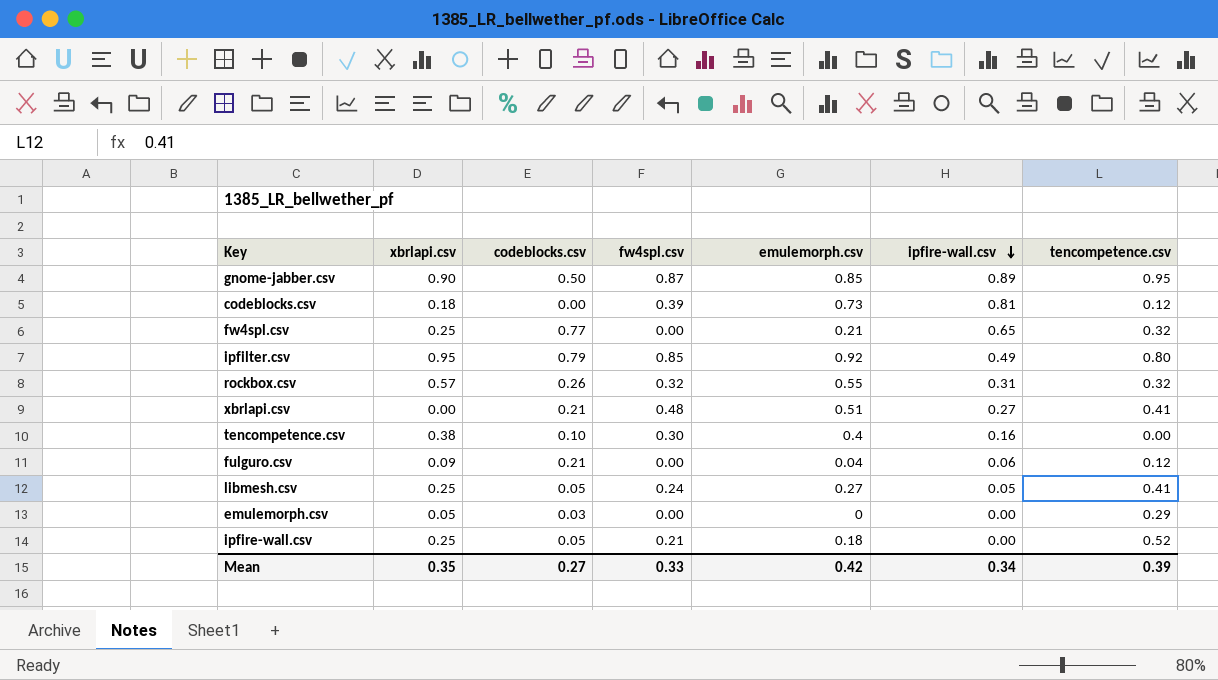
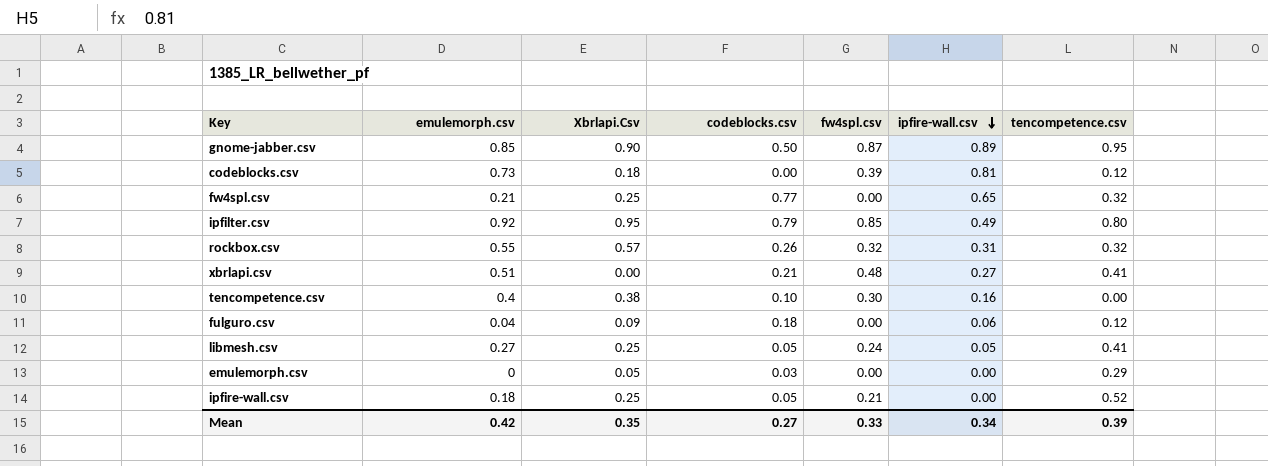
column emulemorph.csv | position: 5 -> 2
column name: xbrlapi.csv -> Xbrlapi.Csv
fulguro.csv | codeblocks.csv: 0.21 -> 0.18

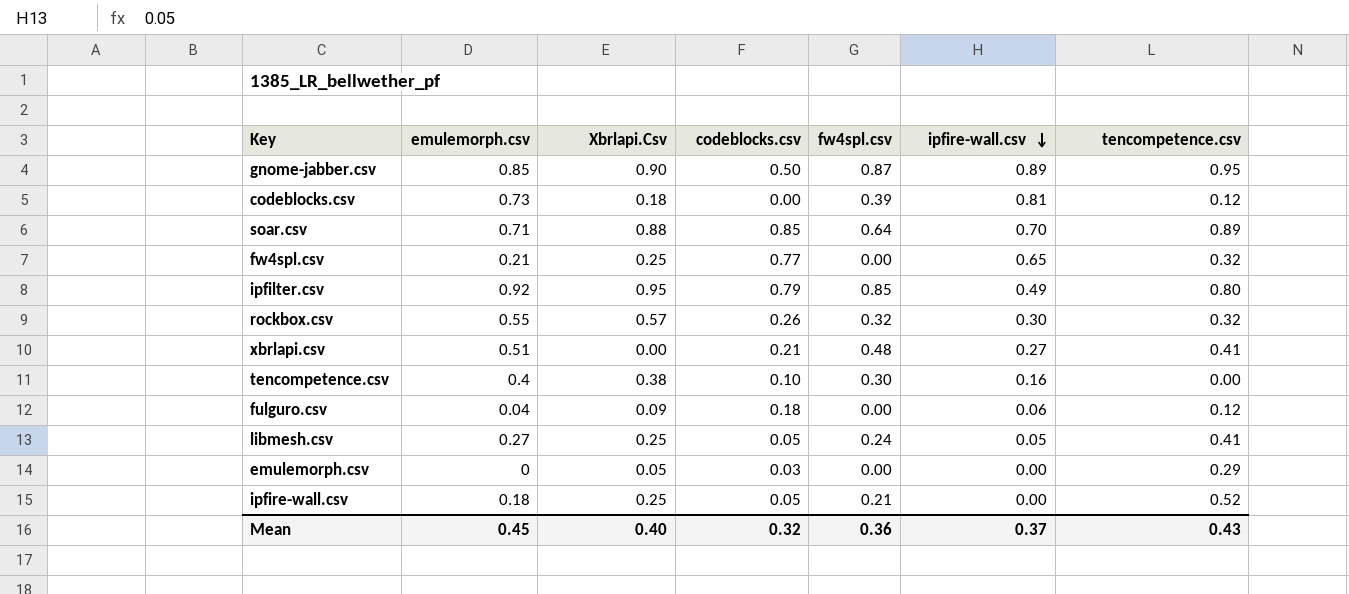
row soar.csv: none -> 0.71 | 0.88 | 0.85 | 0.64 | 0.70 | 0.89
rockbox.csv | ipfire-wall.csv: 0.31 -> 0.30
Mean | emulemorph.csv: 0.42 -> 0.45
Mean | Xbrlapi.Csv: 0.35 -> 0.40
Mean | codeblocks.csv: 0.27 -> 0.32
Mean | fw4spl.csv: 0.33 -> 0.36
Mean | ipfire-wall.csv: 0.34 -> 0.37
Mean | tencompetence.csv: 0.39 -> 0.43

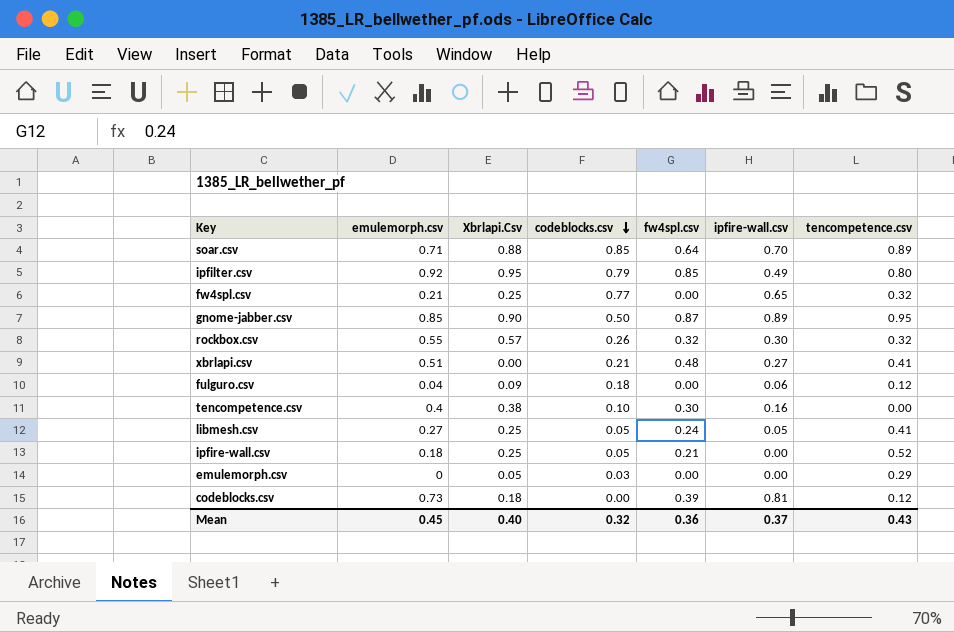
row order: ipfire-wall.csv descending -> codeblocks.csv descending

